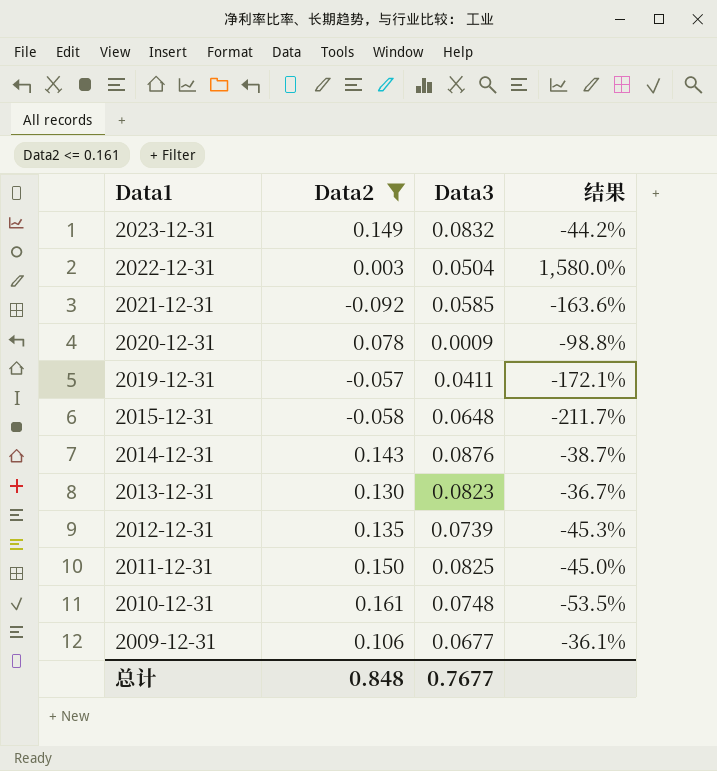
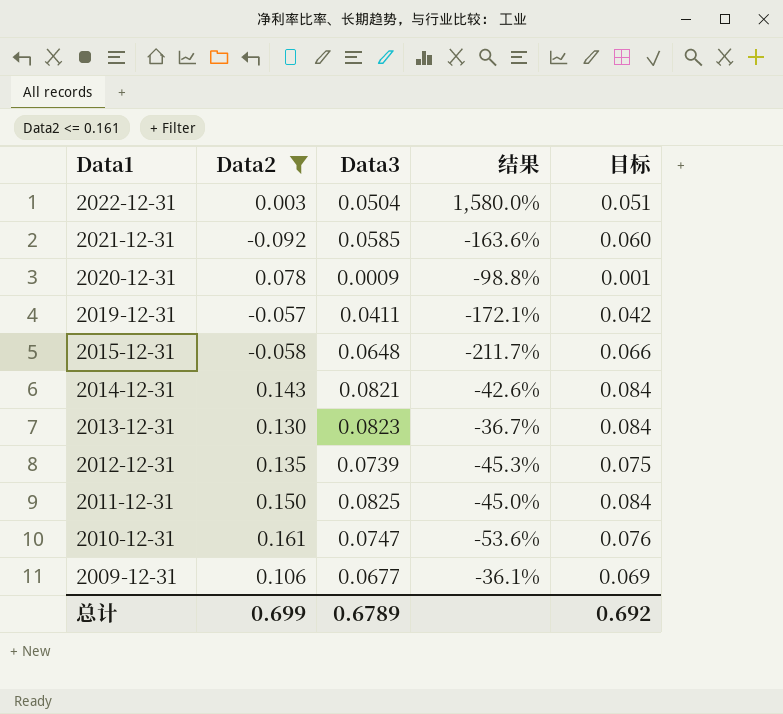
column 目标 | formula: none -> [Data3] * 1.02
row 2023-12-31: 0.149 | 0.0832 | -44.2% -> none
2014-12-31 | Data3: 0.0876 -> 0.0821
2014-12-31 | 结果: -38.7% -> -42.6%
2010-12-31 | Data3: 0.0748 -> 0.0747
2010-12-31 | 结果: -53.5% -> -53.6%
总计 | Data2: 0.848 -> 0.699
总计 | Data3: 0.7677 -> 0.6789

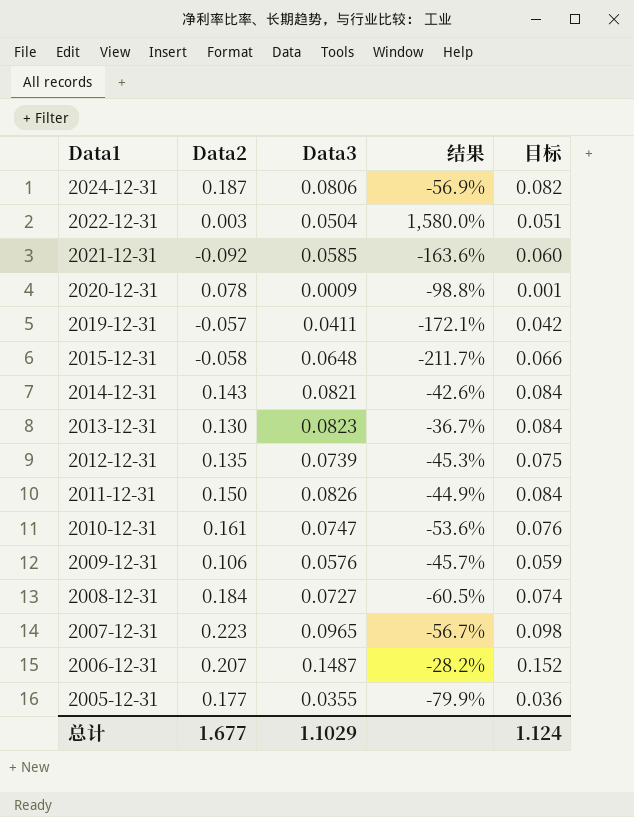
filter: Data2 <= 0.161 -> none
2011-12-31 | Data3: 0.0825 -> 0.0826
2011-12-31 | 结果: -45.0% -> -44.9%
2009-12-31 | Data3: 0.0677 -> 0.0576
2009-12-31 | 结果: -36.1% -> -45.7%
2009-12-31 | 目标: 0.069 -> 0.059
总计 | Data2: 0.699 -> 1.677
总计 | Data3: 0.6789 -> 1.1029
总计 | 目标: 0.692 -> 1.124

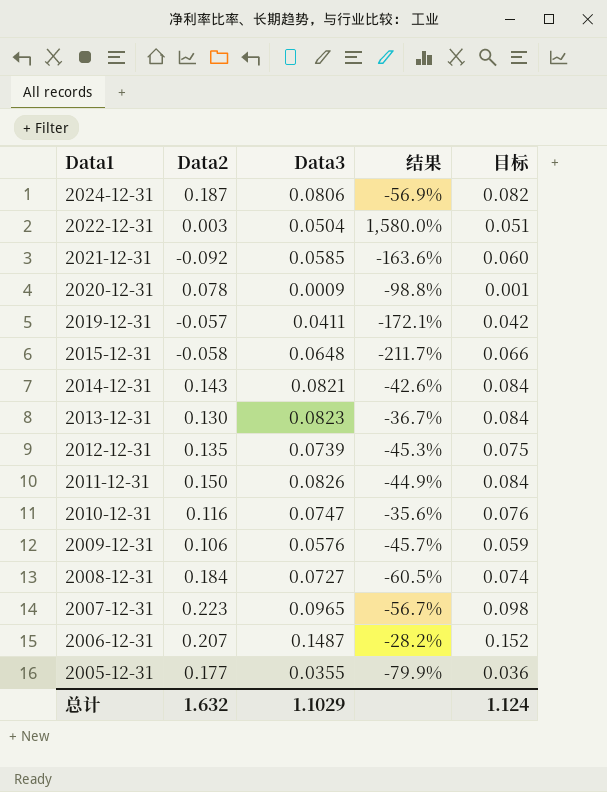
2010-12-31 | Data2: 0.161 -> 0.116
2010-12-31 | 结果: -53.6% -> -35.6%
总计 | Data2: 1.677 -> 1.632

